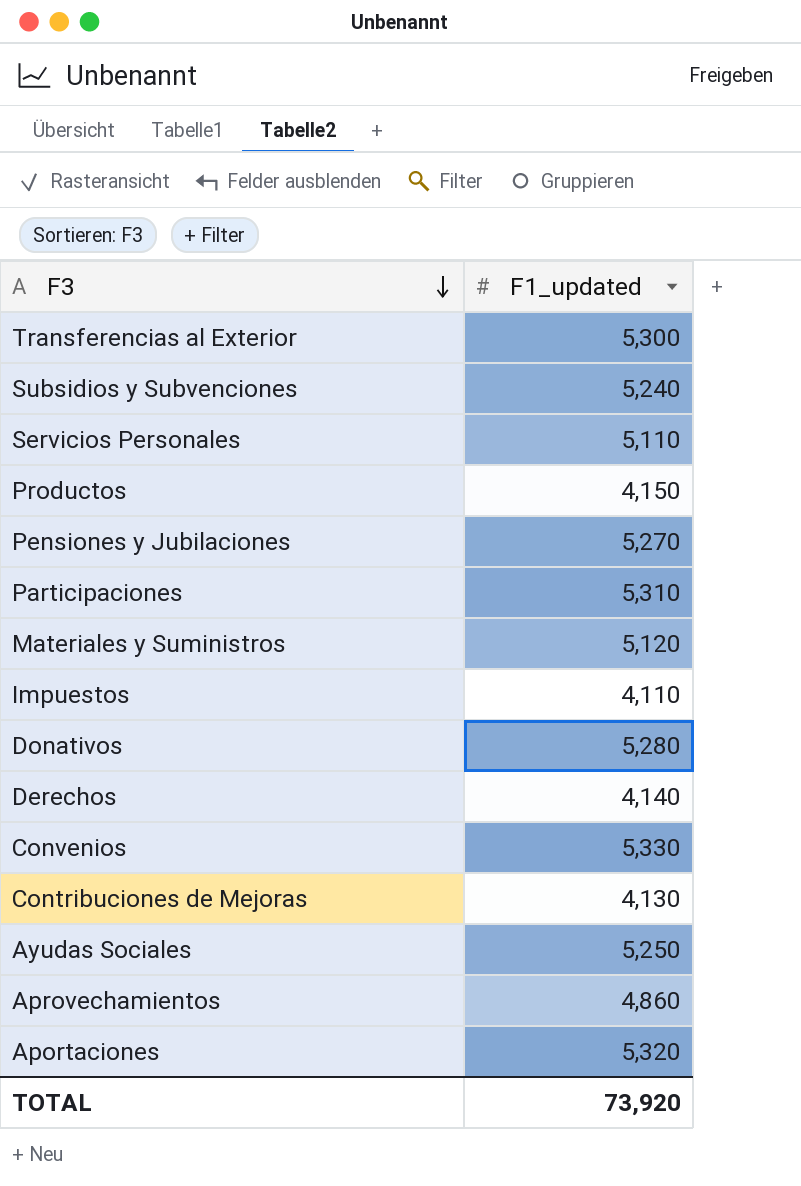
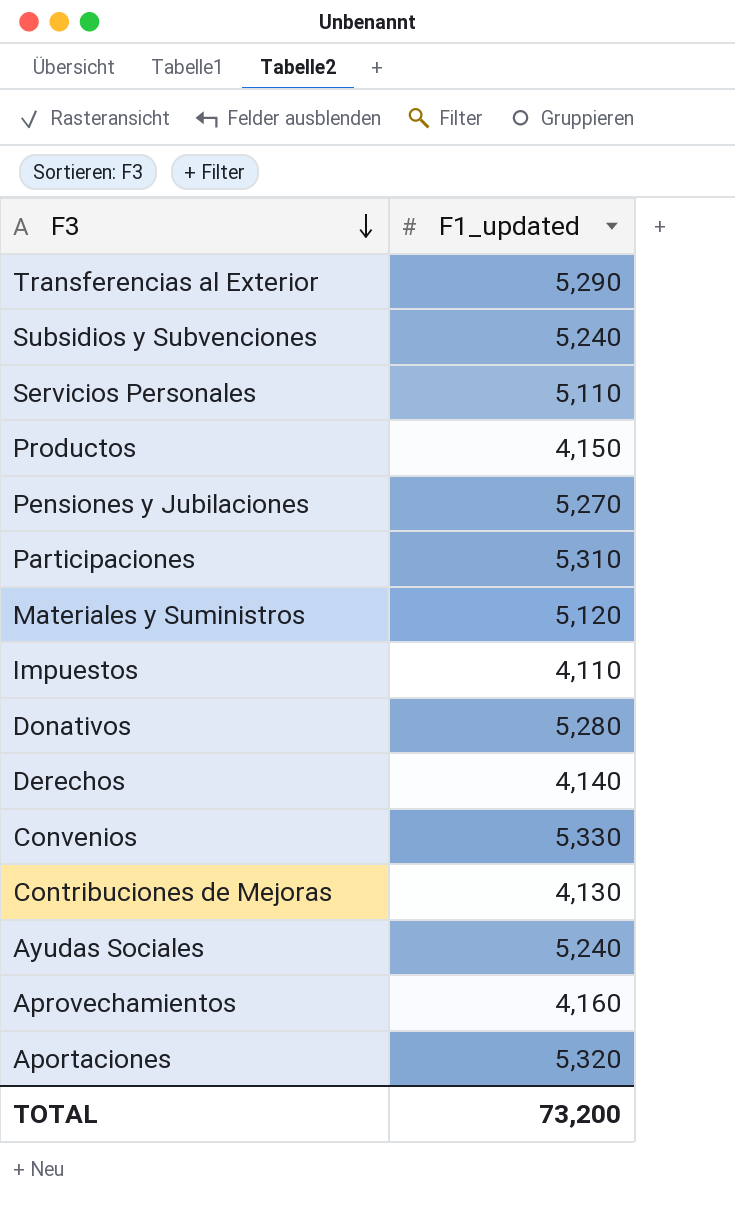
Transferencias al Exterior | F1_updated: 5,300 -> 5,290
Ayudas Sociales | F1_updated: 5,250 -> 5,240
Aprovechamientos | F1_updated: 4,860 -> 4,160
TOTAL | F1_updated: 73,920 -> 73,200

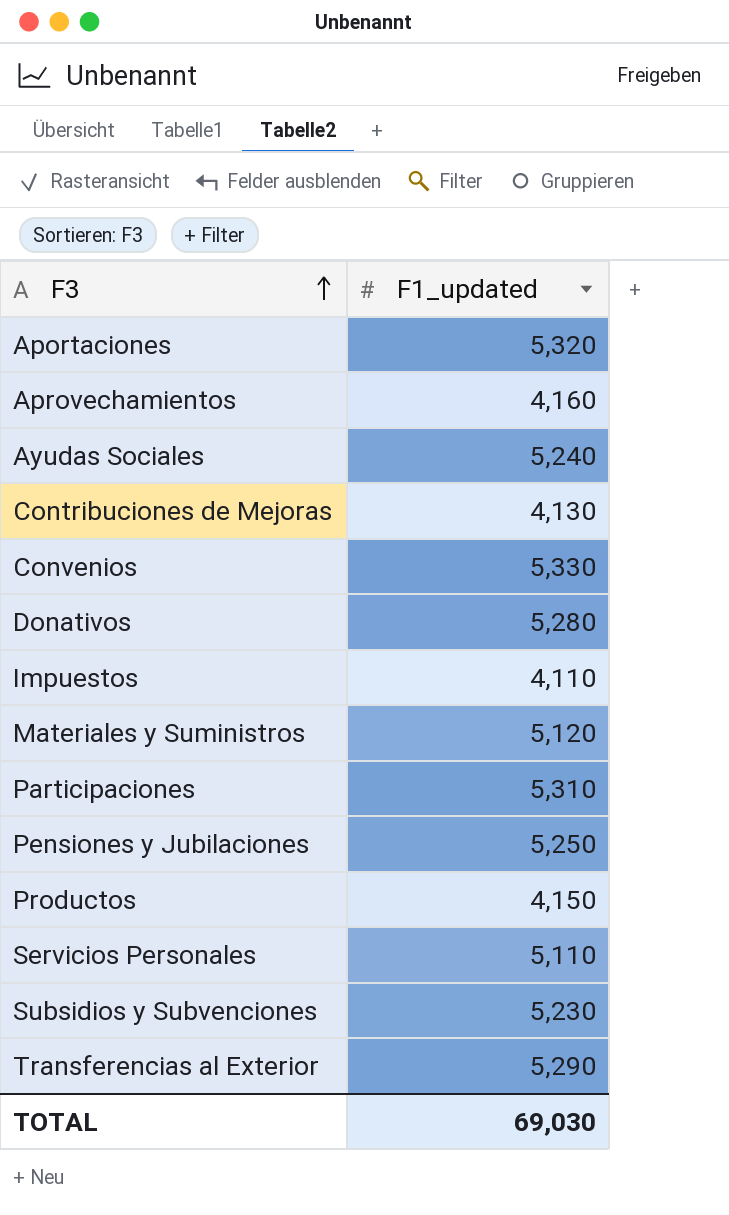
row order: F3 descending -> F3 ascending
row Derechos: 4,140 -> none
Pensiones y Jubilaciones | F1_updated: 5,270 -> 5,250
Subsidios y Subvenciones | F1_updated: 5,240 -> 5,230
TOTAL | F1_updated: 73,200 -> 69,030

